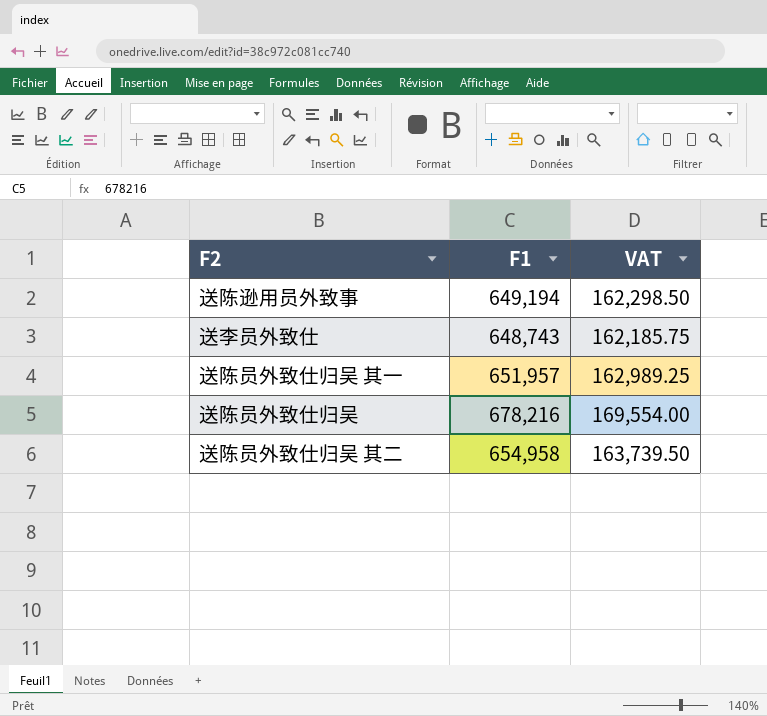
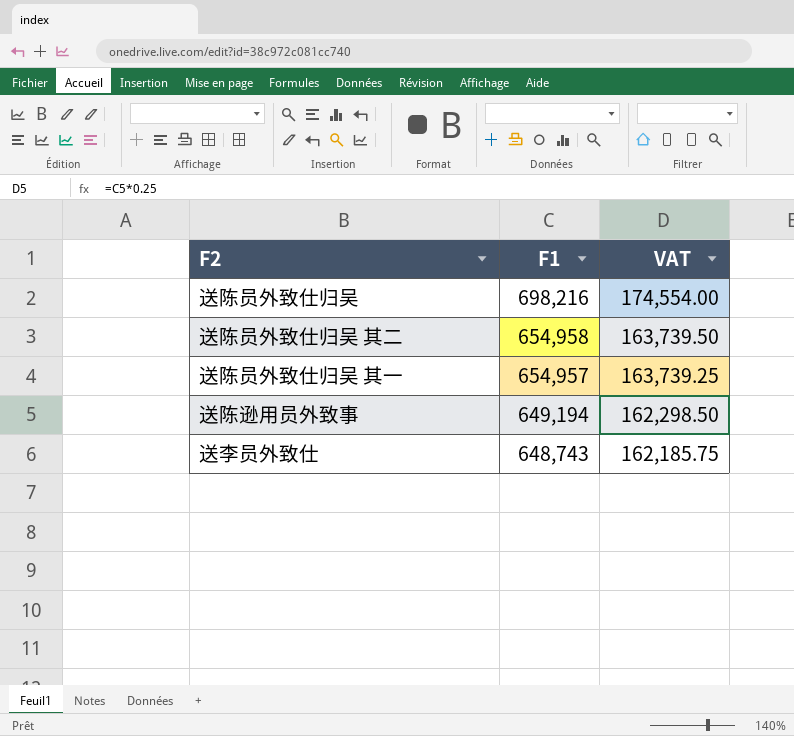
row order: none -> F1 descending
送陈员外致仕归吴 | F1: 678,216 -> 698,216
送陈员外致仕归吴 | VAT: 169,554.00 -> 174,554.00
送陈员外致仕归吴 其一 | F1: 651,957 -> 654,957
送陈员外致仕归吴 其一 | VAT: 162,989.25 -> 163,739.25

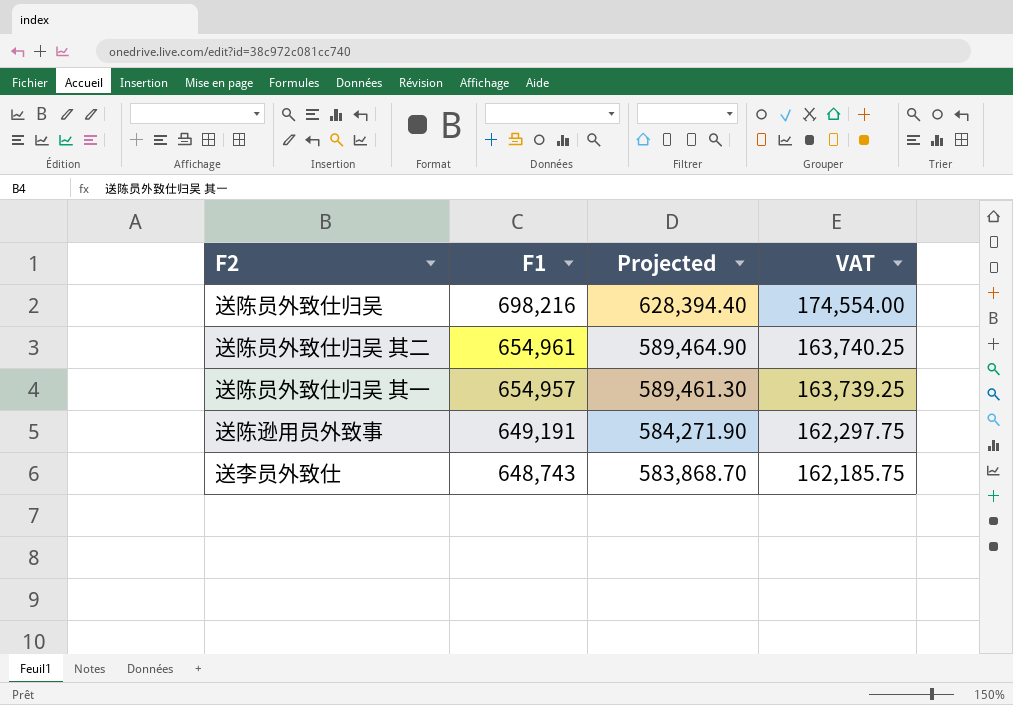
column Projected | formula: none -> [F1] * 0.9
送陈员外致仕归吴 其二 | F1: 654,958 -> 654,961
送陈员外致仕归吴 其二 | VAT: 163,739.50 -> 163,740.25
送陈逊用员外致事 | F1: 649,194 -> 649,191
送陈逊用员外致事 | VAT: 162,298.50 -> 162,297.75

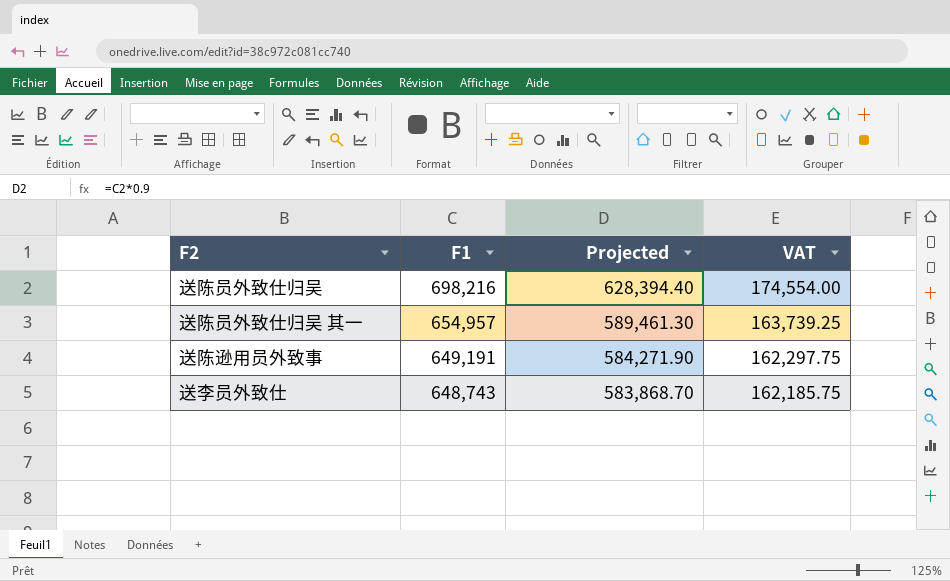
row 送陈员外致仕归吴 其二: 654,961 | 589,464.90 | 163,740.25 -> none

